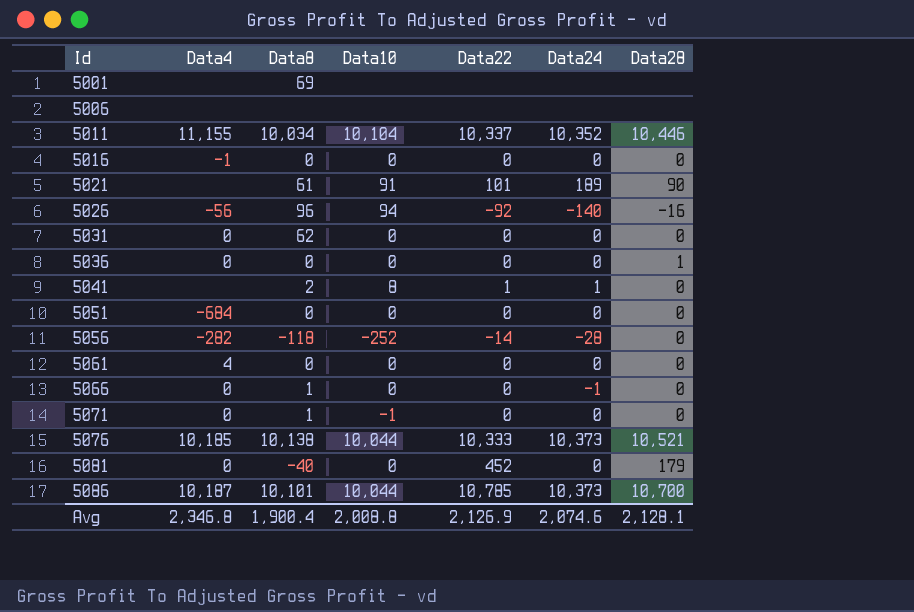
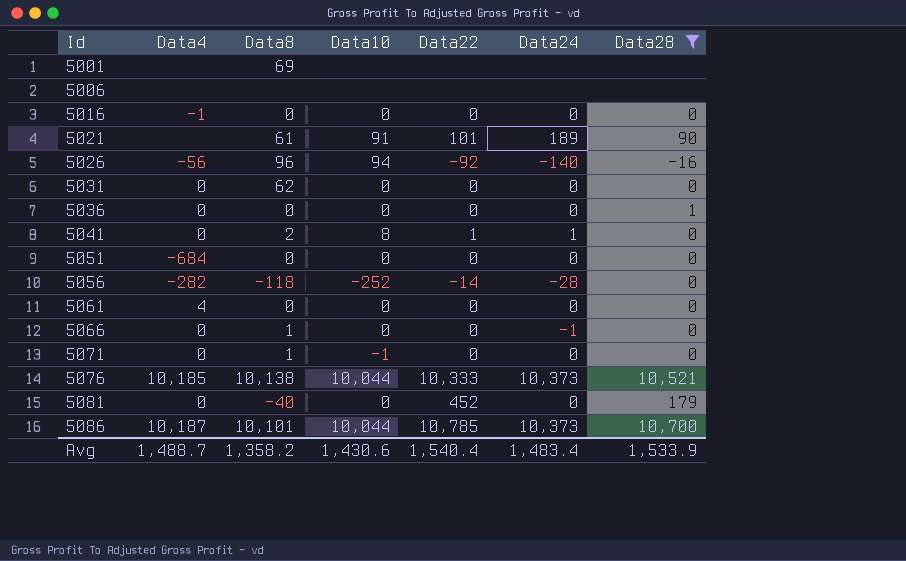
filter: none -> Data28 != 10,446
5041 | Data4: none -> 0
Avg | Data4: 2,346.8 -> 1,488.7
Avg | Data8: 1,900.4 -> 1,358.2
Avg | Data10: 2,008.8 -> 1,430.6
Avg | Data22: 2,126.9 -> 1,540.4
Avg | Data24: 2,074.6 -> 1,483.4
Avg | Data28: 2,128.1 -> 1,533.9

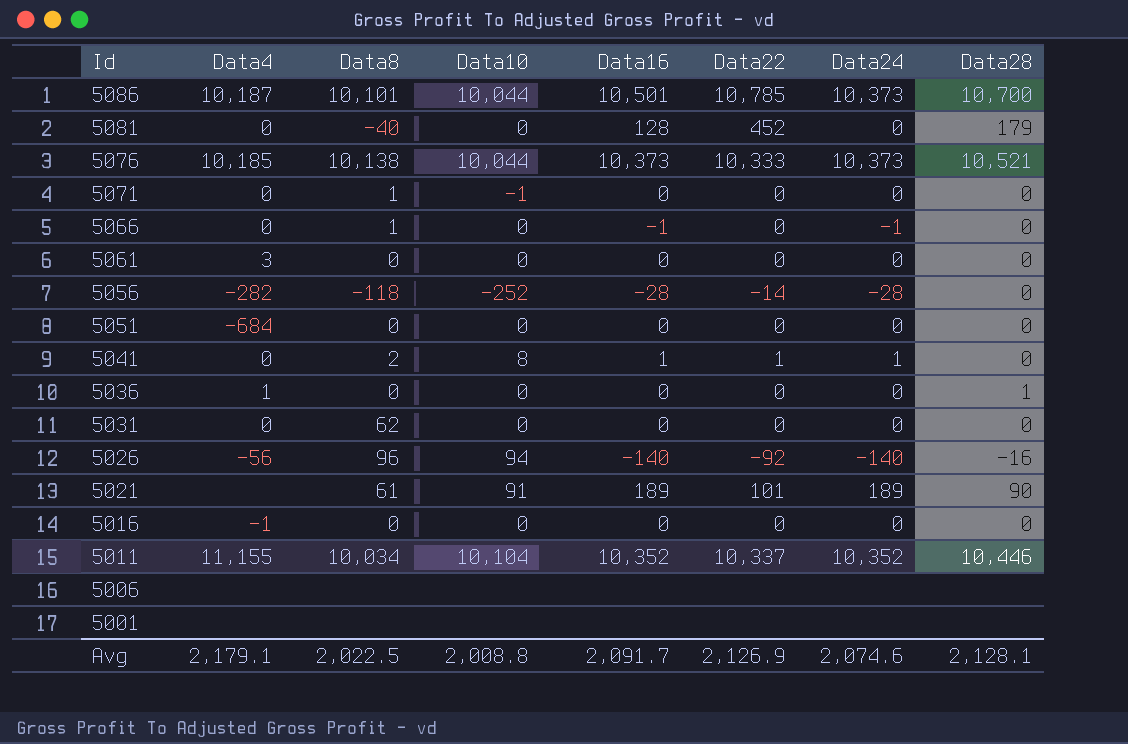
filter: Data28 != 10,446 -> none
row order: Id ascending -> Id descending
column Data16 | position: none -> 5
5061 | Data4: 4 -> 3
5036 | Data4: 0 -> 1
5001 | Data8: 69 -> none
Avg | Data4: 1,488.7 -> 2,179.1
Avg | Data8: 1,358.2 -> 2,022.5
Avg | Data10: 1,430.6 -> 2,008.8
Avg | Data22: 1,540.4 -> 2,126.9
Avg | Data24: 1,483.4 -> 2,074.6
Avg | Data28: 1,533.9 -> 2,128.1

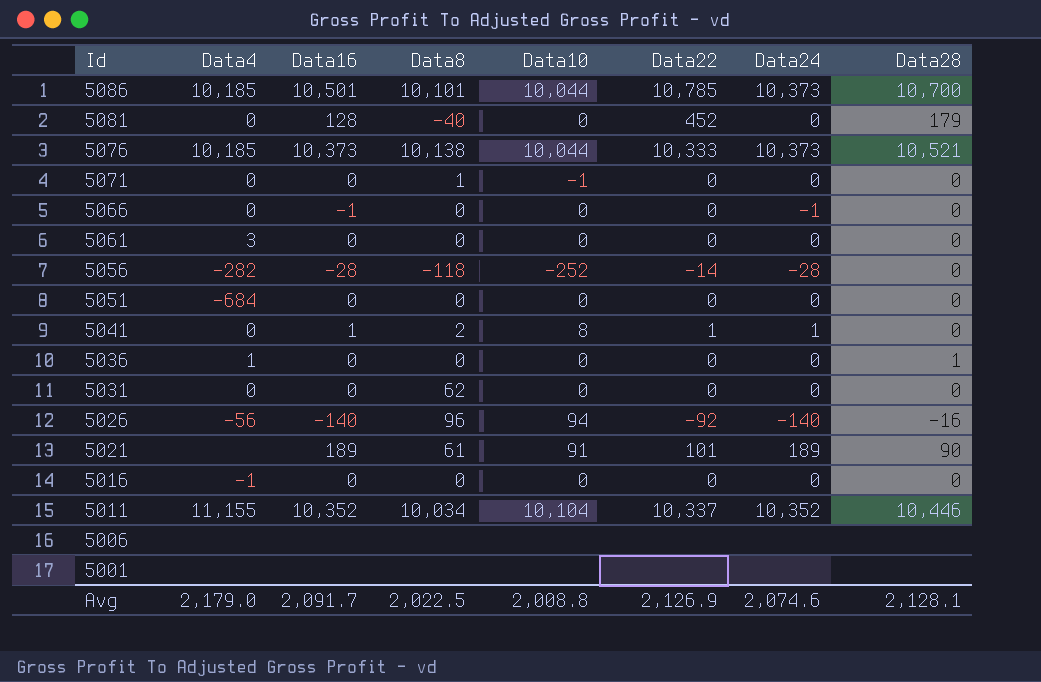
column Data16 | position: 5 -> 3
5086 | Data4: 10,187 -> 10,185
5066 | Data8: 1 -> 0
Avg | Data4: 2,179.1 -> 2,179.0

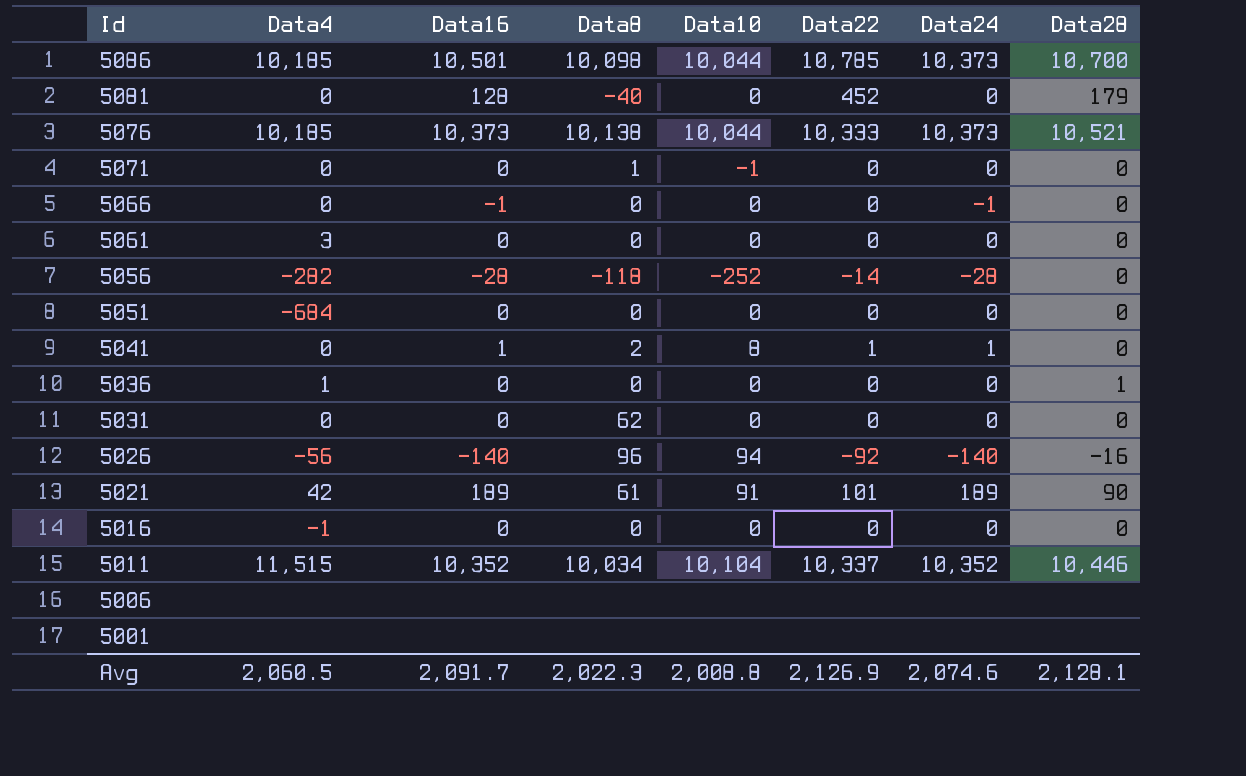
5086 | Data8: 10,101 -> 10,098
5021 | Data4: none -> 42
5011 | Data4: 11,155 -> 11,515
Avg | Data4: 2,179.0 -> 2,060.5
Avg | Data8: 2,022.5 -> 2,022.3

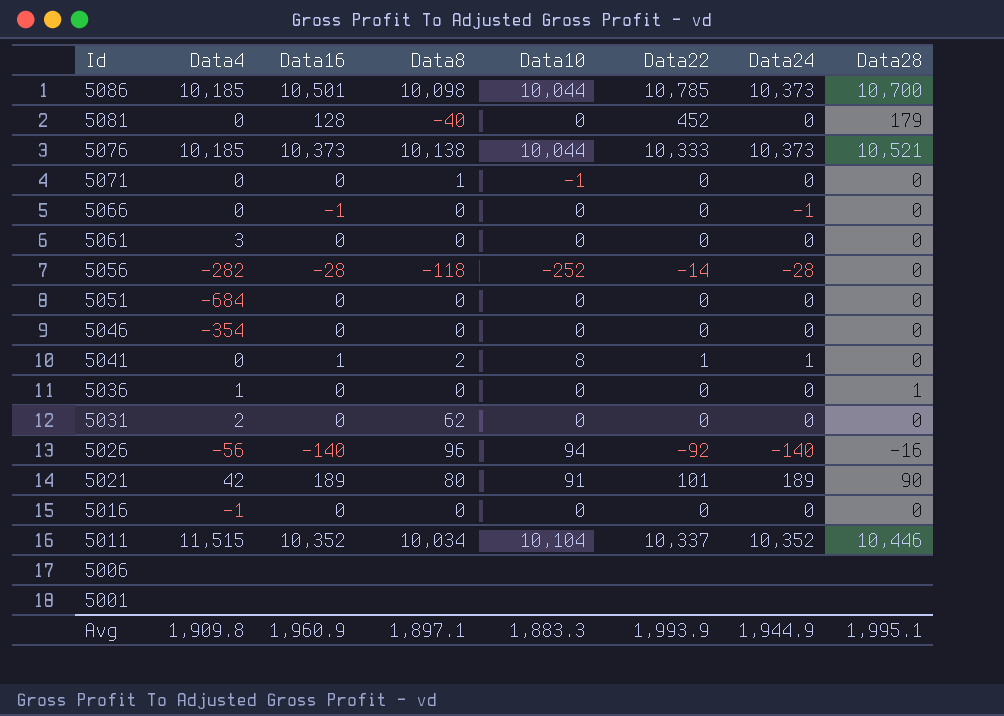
row 5046: none -> -354 | 0 | 0 | 0 | 0 | 0 | 0
5031 | Data4: 0 -> 2
5021 | Data8: 61 -> 80
Avg | Data4: 2,060.5 -> 1,909.8
Avg | Data16: 2,091.7 -> 1,960.9
Avg | Data8: 2,022.3 -> 1,897.1
Avg | Data10: 2,008.8 -> 1,883.3
Avg | Data22: 2,126.9 -> 1,993.9
Avg | Data24: 2,074.6 -> 1,944.9
Avg | Data28: 2,128.1 -> 1,995.1

